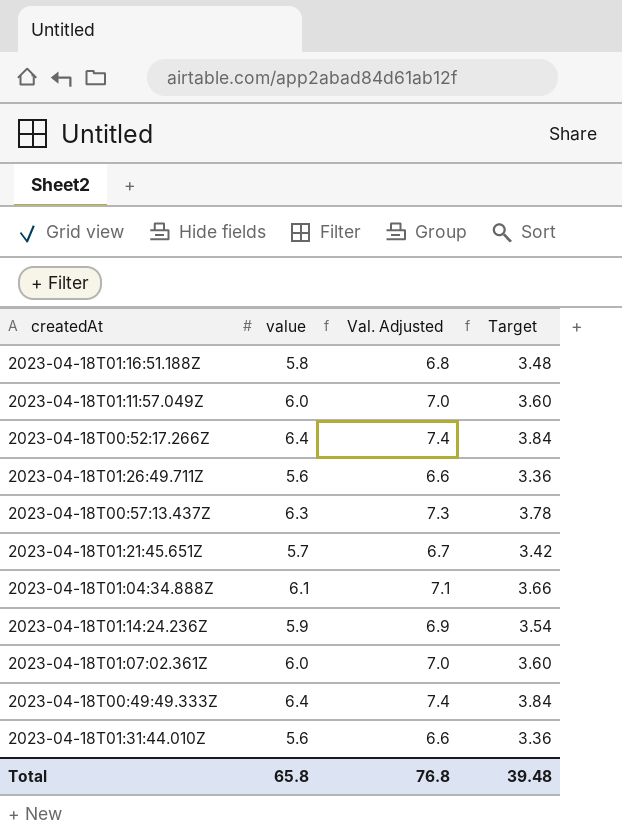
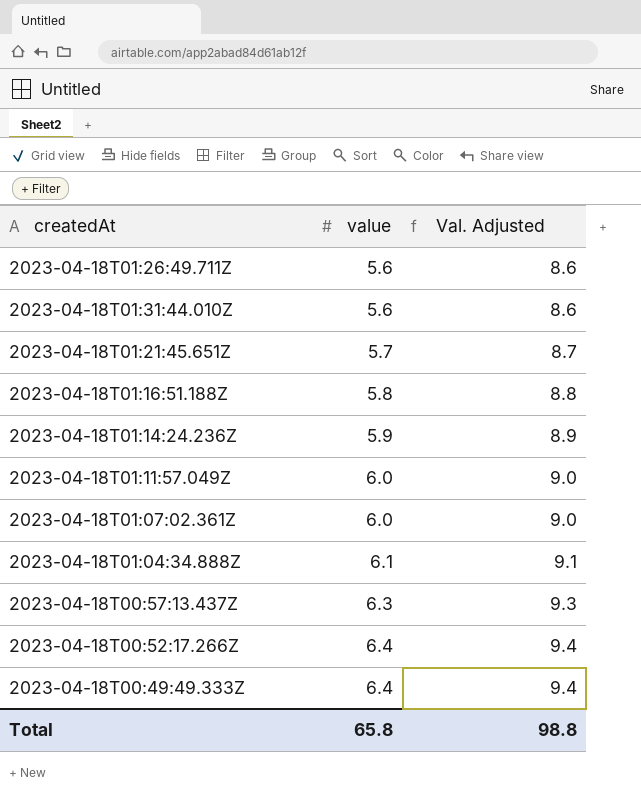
row order: none -> value ascending
column Target | formula: [value] * 0.6 -> none
column Val. Adjusted | formula: [value] + 1 -> [value] + 3
Total | Val. Adjusted: 76.8 -> 98.8

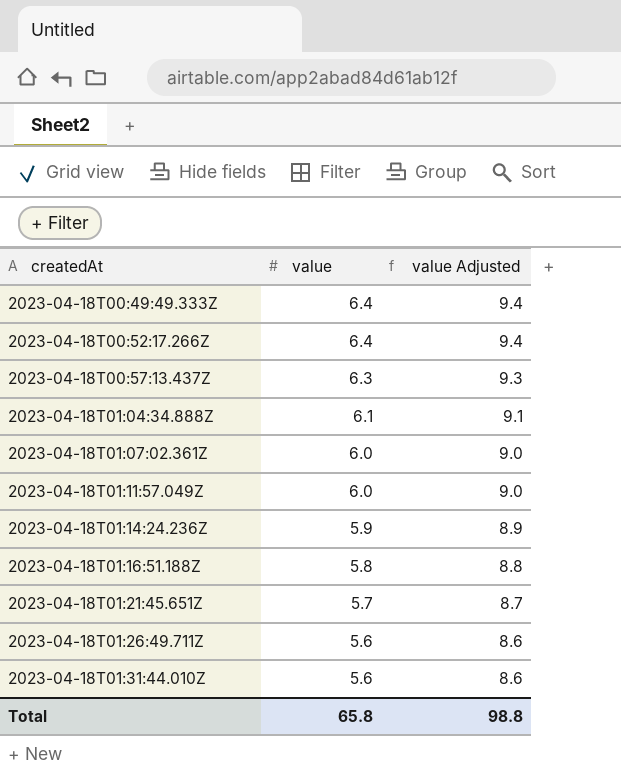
row order: value ascending -> createdAt ascending
column name: Val. Adjusted -> value Adjusted

